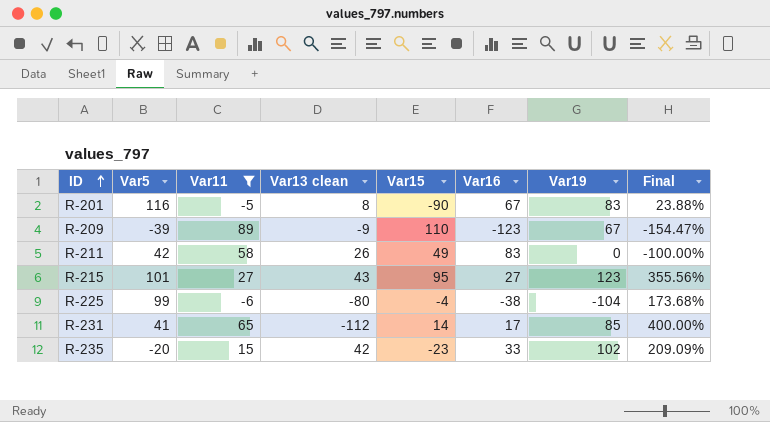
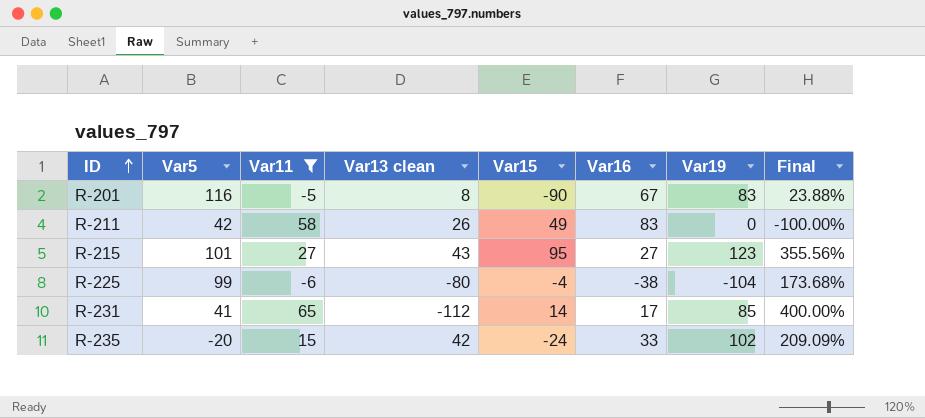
row R-209: -39 | 89 | -9 | 110 | -123 | 67 | -154.47% -> none
R-235 | Var15: -23 -> -24

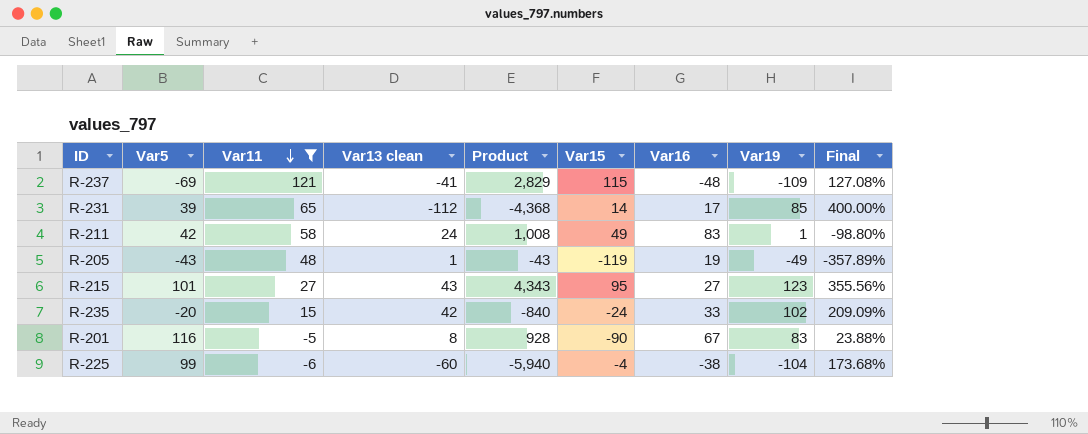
row order: ID ascending -> Var11 descending
column Product | formula: none -> [Var5] * [Var13 clean]
row R-237: none -> -69 | 121 | -41 | 2,829 | 115 | -48 | -109 | 127.08%
R-231 | Var5: 41 -> 39
R-211 | Var13 clean: 26 -> 24
R-211 | Var19: 0 -> 1
R-211 | Final: -100.00% -> -98.80%
row R-205: none -> -43 | 48 | 1 | -43 | -119 | 19 | -49 | -357.89%
R-225 | Var13 clean: -80 -> -60

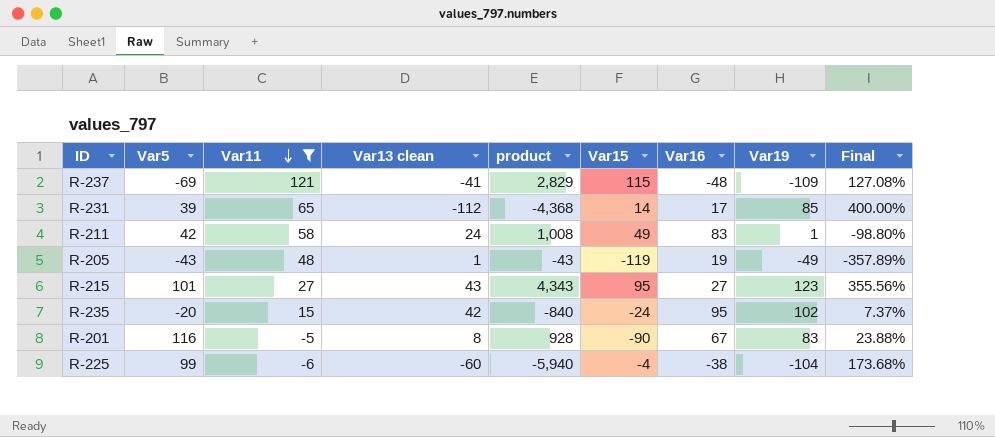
column name: Product -> product
R-235 | Var16: 33 -> 95
R-235 | Final: 209.09% -> 7.37%

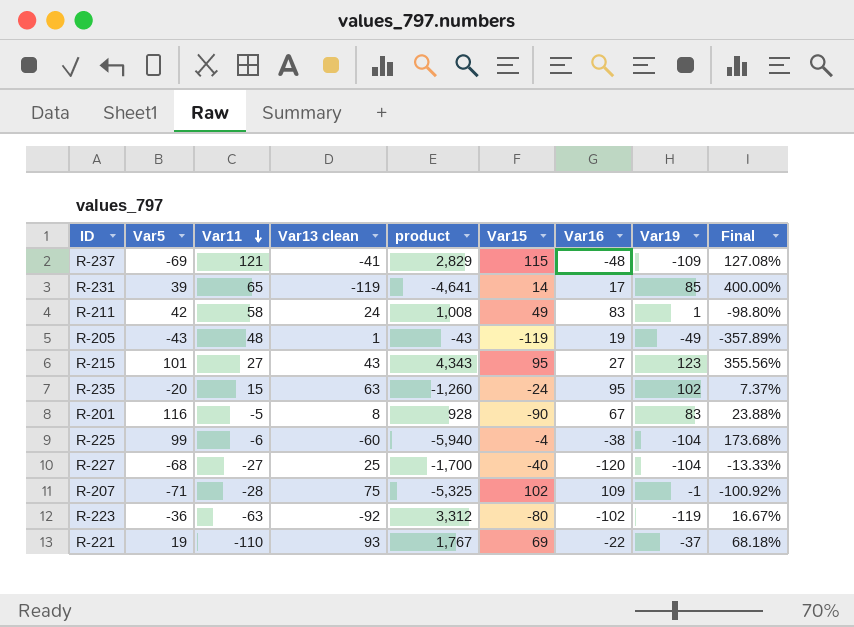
filter: Var11 >= -6 -> none
R-231 | Var13 clean: -112 -> -119
R-231 | product: -4,368 -> -4,641
R-235 | Var13 clean: 42 -> 63
R-235 | product: -840 -> -1,260

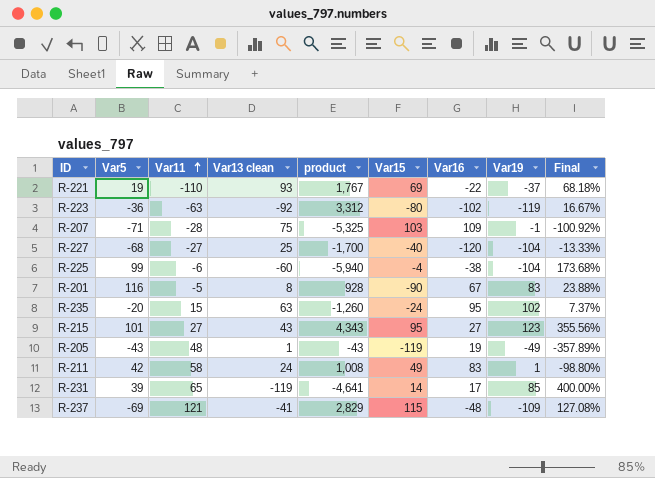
row order: Var11 descending -> Var11 ascending
R-207 | Var15: 102 -> 103

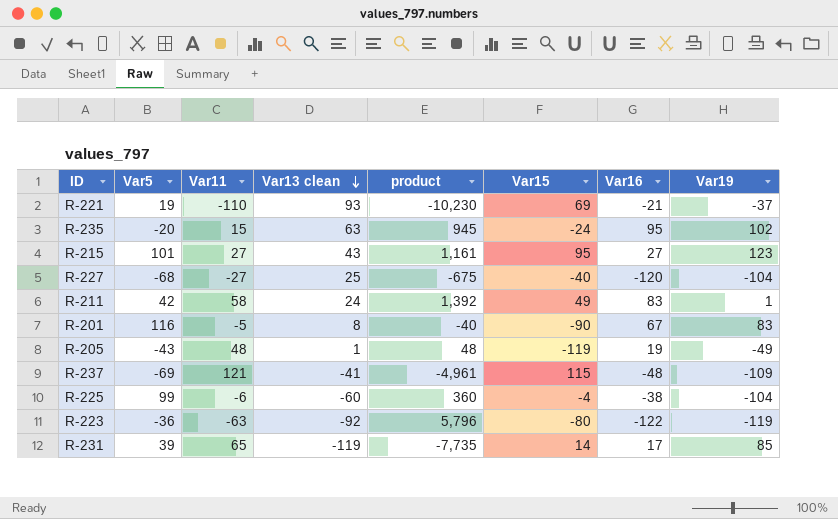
row order: Var11 ascending -> Var13 clean descending
column Final | formula: ([Var19] - [Var16]) / [Var16] -> none
column product | formula: [Var5] * [Var13 clean] -> [Var11] * [Var13 clean]
row R-207: -71 | -28 | 75 | -5,325 | 103 | 109 | -1 | -100.92% -> none
R-221 | Var16: -22 -> -21
R-223 | Var16: -102 -> -122

